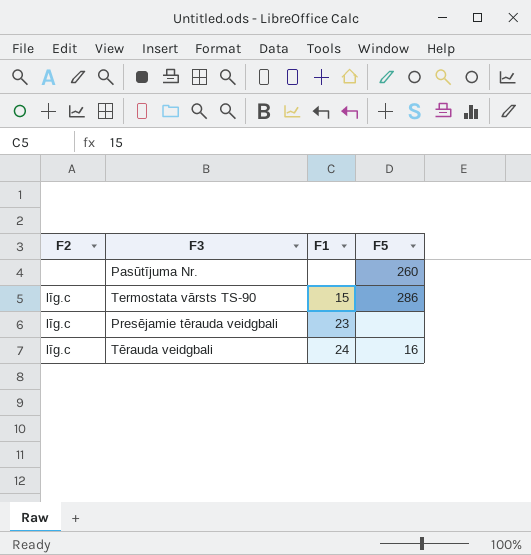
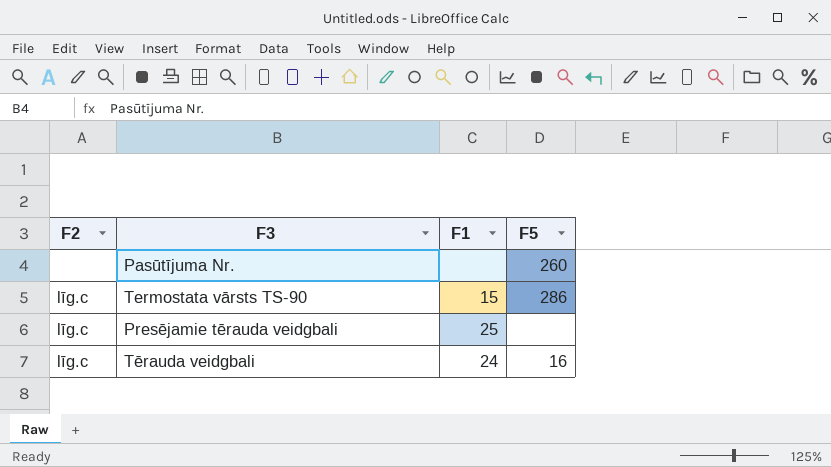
Presējamie tērauda veidgbali | F1: 23 -> 25

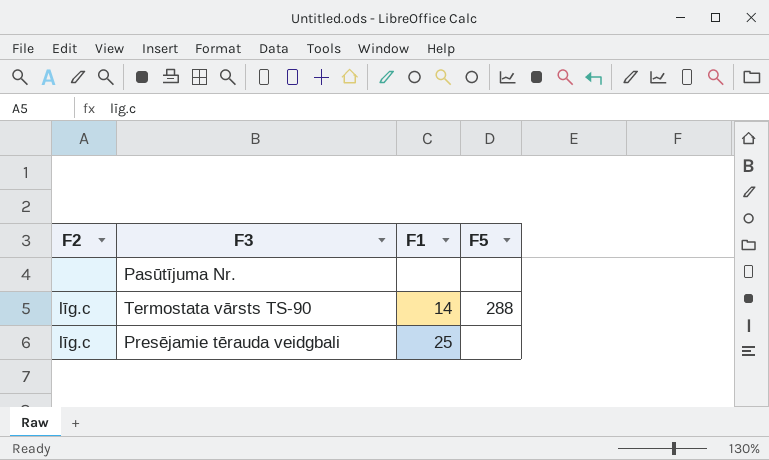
row Tērauda veidgbali: līg.c | 24 | 16 -> none
Pasūtījuma Nr. | F5: 260 -> none
Termostata vārsts TS-90 | F1: 15 -> 14
Termostata vārsts TS-90 | F5: 286 -> 288

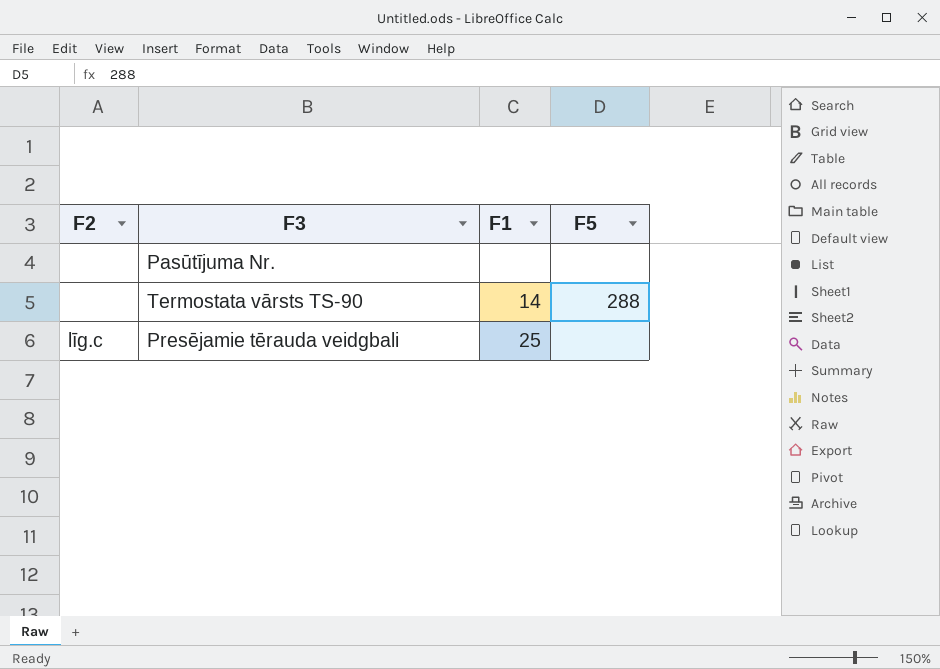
Termostata vārsts TS-90 | F2: līg.c -> none

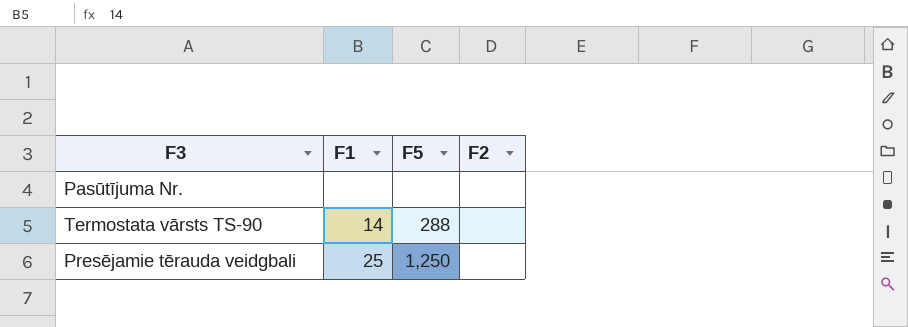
column F2 | position: 1 -> 4
Presējamie tērauda veidgbali | F5: none -> 1,250
Presējamie tērauda veidgbali | F2: līg.c -> none

